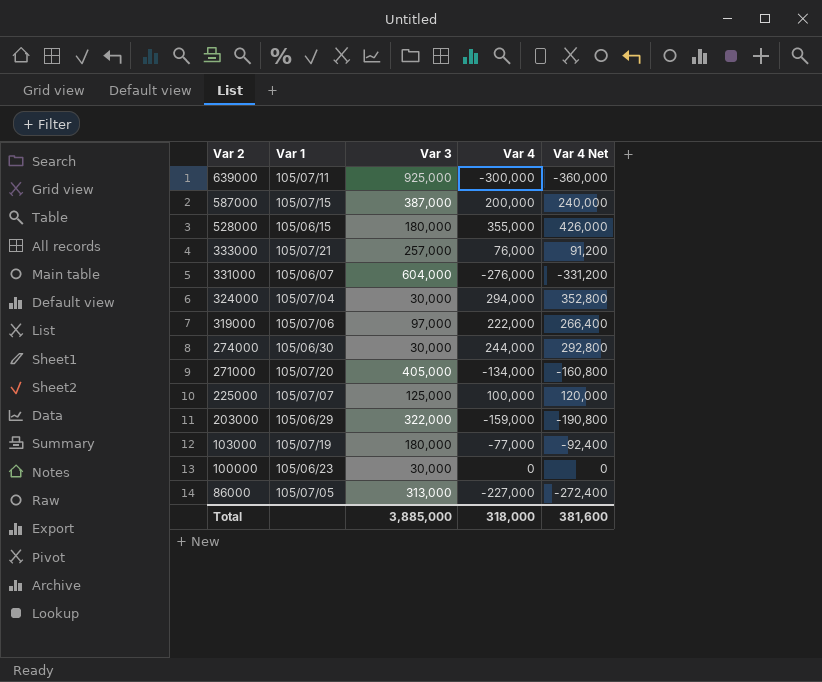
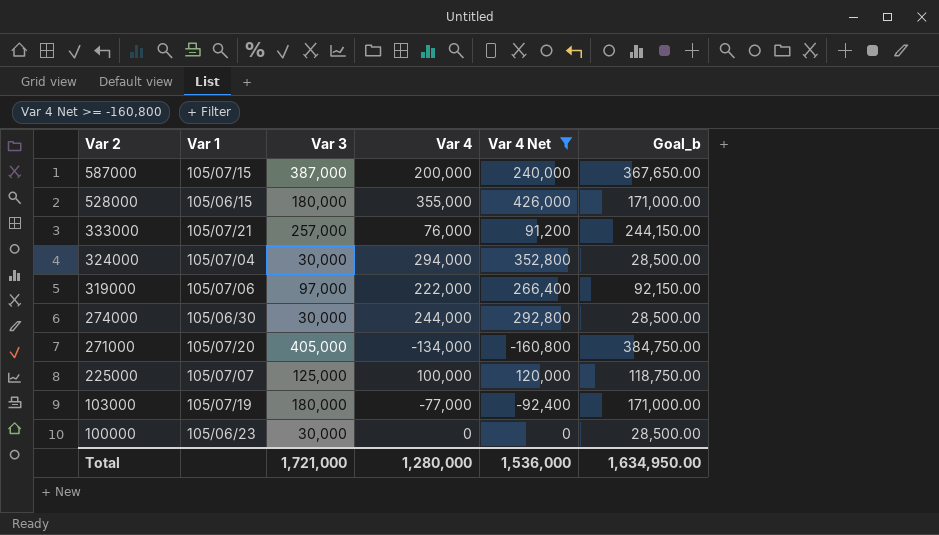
filter: none -> Var 4 Net >= -160,800
column Goal_b | formula: none -> [Var 3] * 0.95
Total | Var 3: 3,885,000 -> 1,721,000
Total | Var 4: 318,000 -> 1,280,000
Total | Var 4 Net: 381,600 -> 1,536,000

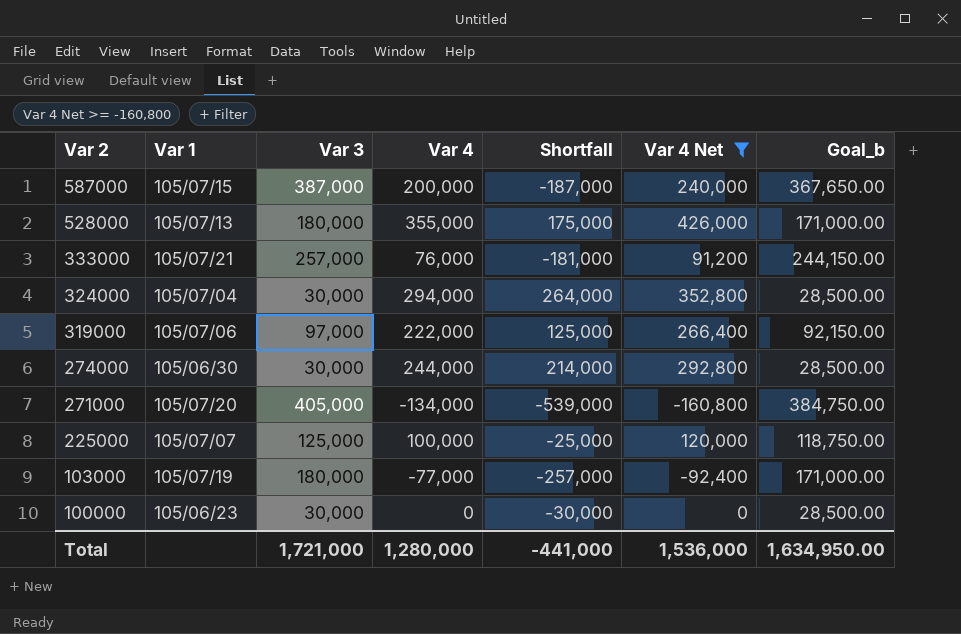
column Shortfall | formula: none -> [Var 4] - [Var 3]
528000 | Var 1: 105/06/15 -> 105/07/13

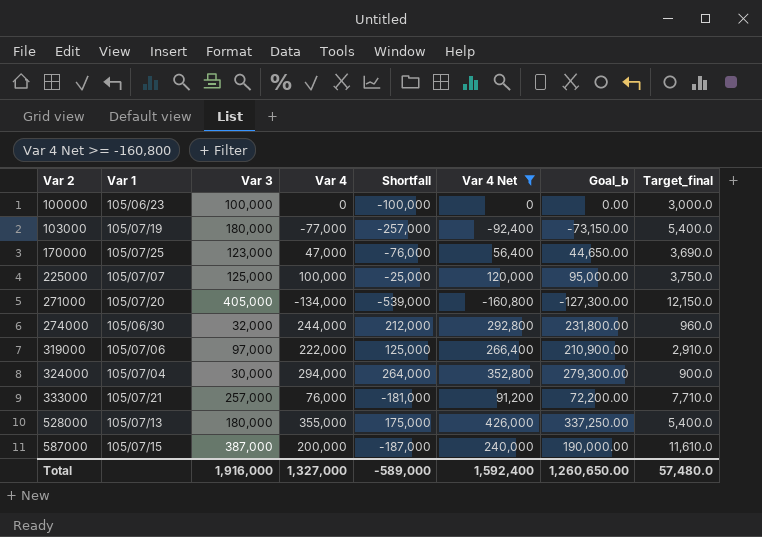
row order: Var 2 descending -> Var 2 ascending
column Goal_b | formula: [Var 3] * 0.95 -> [Var 4] * 0.95
column Target_final | formula: none -> [Var 3] * 0.03
100000 | Var 3: 30,000 -> 100,000
100000 | Shortfall: -30,000 -> -100,000
row 170000: none -> 105/07/25 | 123,000 | 47,000 | -76,000 | 56,400 | 44,650.00 | 3,690.0
274000 | Var 3: 30,000 -> 32,000
274000 | Shortfall: 214,000 -> 212,000
Total | Var 3: 1,721,000 -> 1,916,000
Total | Var 4: 1,280,000 -> 1,327,000
Total | Shortfall: -441,000 -> -589,000
Total | Var 4 Net: 1,536,000 -> 1,592,400
Total | Goal_b: 1,634,950.00 -> 1,260,650.00

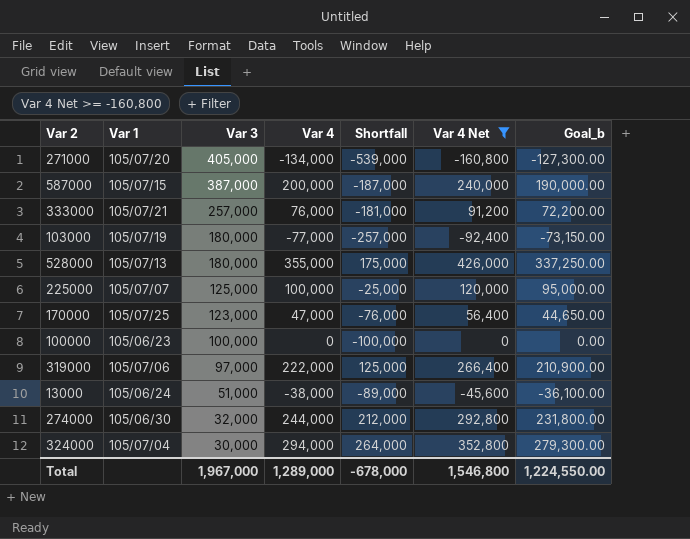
row order: Var 2 ascending -> Var 3 descending
column Target_final | formula: [Var 3] * 0.03 -> none
row 13000: none -> 105/06/24 | 51,000 | -38,000 | -89,000 | -45,600 | -36,100.00
Total | Var 3: 1,916,000 -> 1,967,000
Total | Var 4: 1,327,000 -> 1,289,000
Total | Shortfall: -589,000 -> -678,000
Total | Var 4 Net: 1,592,400 -> 1,546,800
Total | Goal_b: 1,260,650.00 -> 1,224,550.00

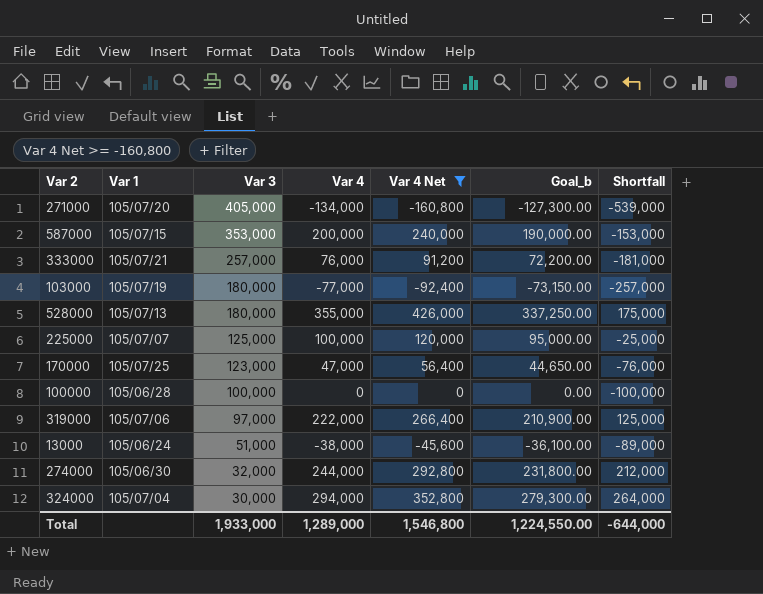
column Shortfall | position: 5 -> 7
587000 | Var 3: 387,000 -> 353,000
587000 | Shortfall: -187,000 -> -153,000
100000 | Var 1: 105/06/23 -> 105/06/28
Total | Var 3: 1,967,000 -> 1,933,000
Total | Shortfall: -678,000 -> -644,000

